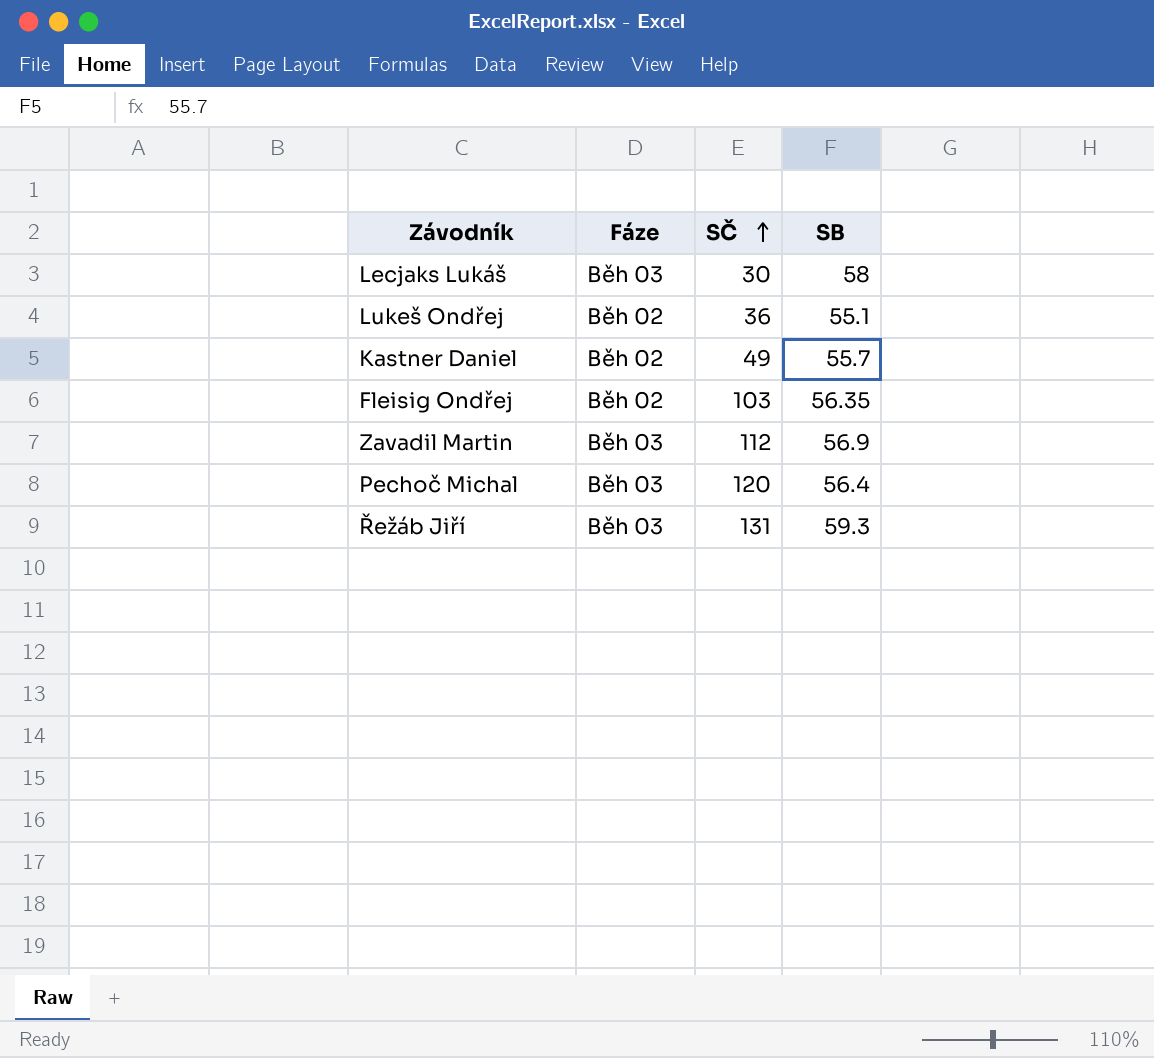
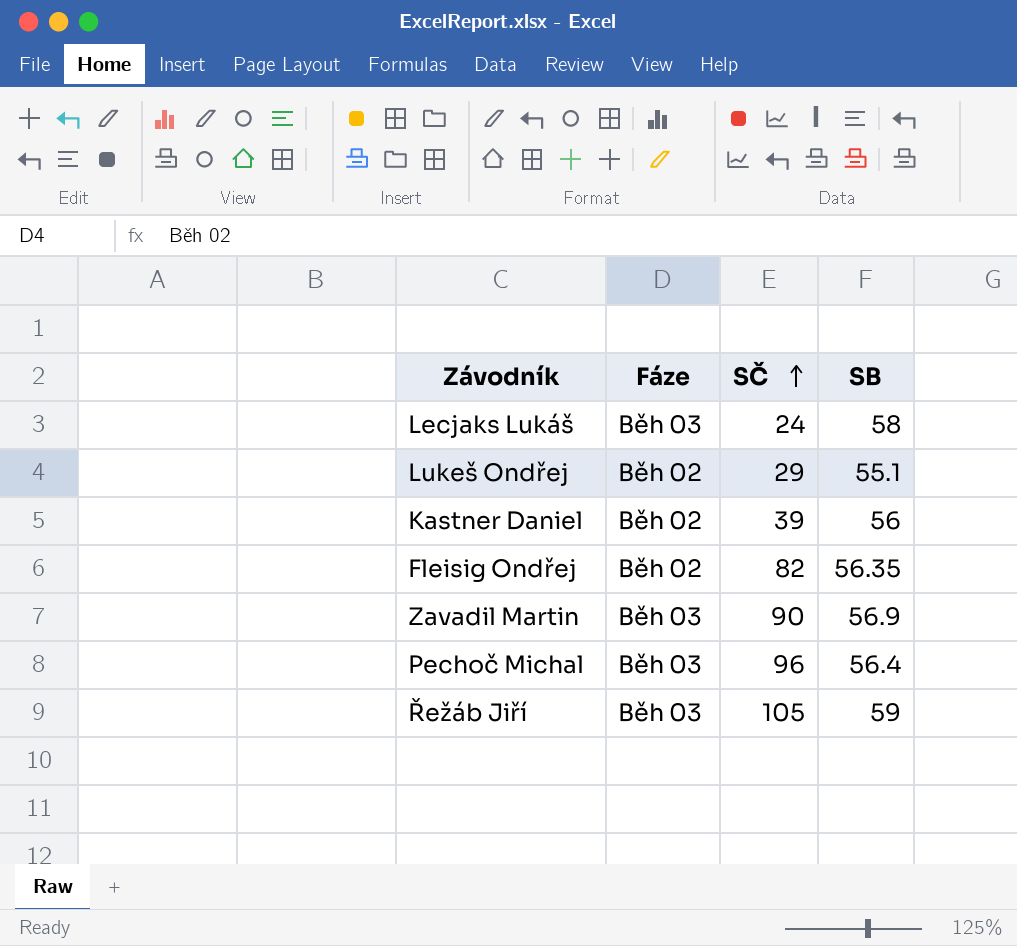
Lecjaks Lukáš | SČ: 30 -> 24
Lukeš Ondřej | SČ: 36 -> 29
Kastner Daniel | SČ: 49 -> 39
Kastner Daniel | SB: 55.7 -> 56
Fleisig Ondřej | SČ: 103 -> 82
Zavadil Martin | SČ: 112 -> 90
Pechoč Michal | SČ: 120 -> 96
Řežáb Jiří | SČ: 131 -> 105
Řežáb Jiří | SB: 59.3 -> 59

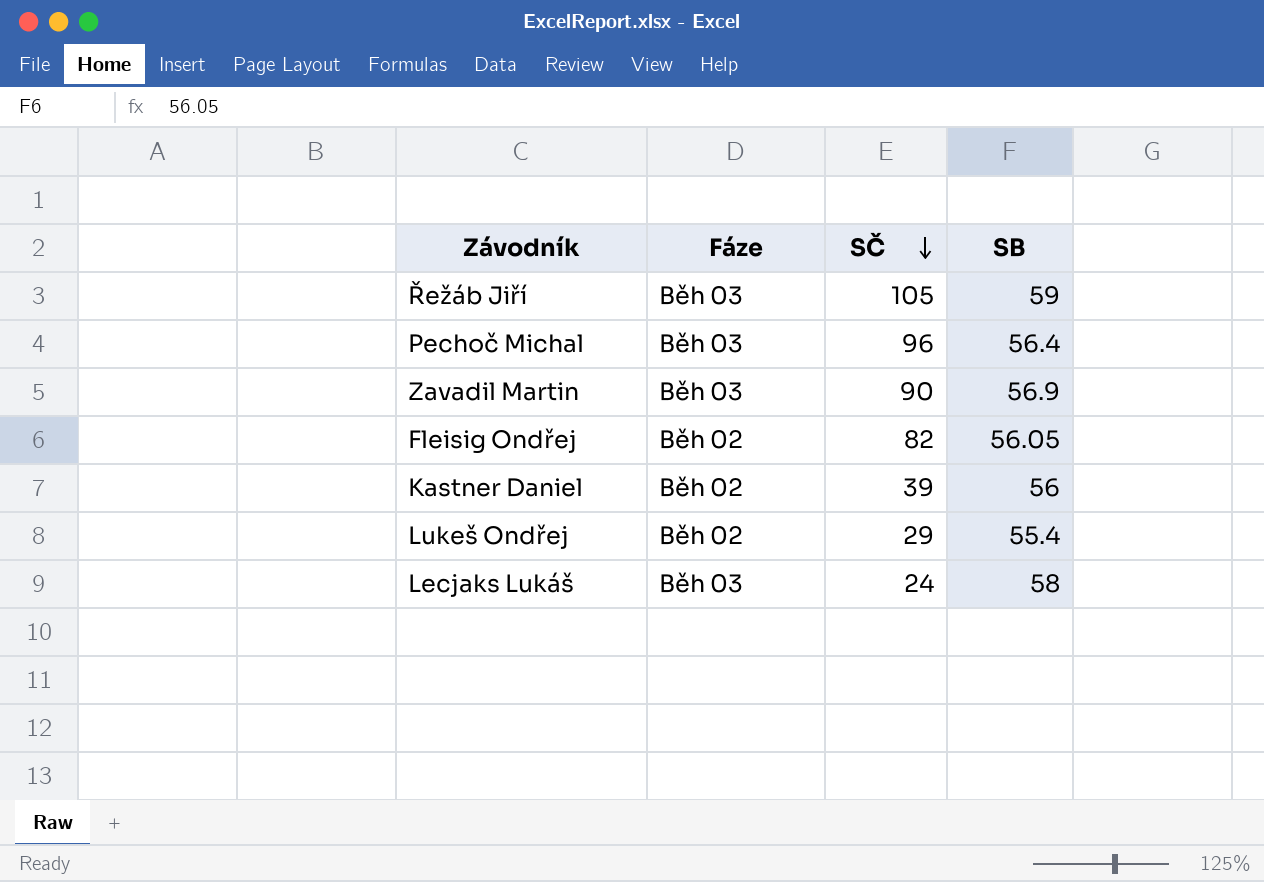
row order: SČ ascending -> SČ descending
Fleisig Ondřej | SB: 56.35 -> 56.05
Lukeš Ondřej | SB: 55.1 -> 55.4

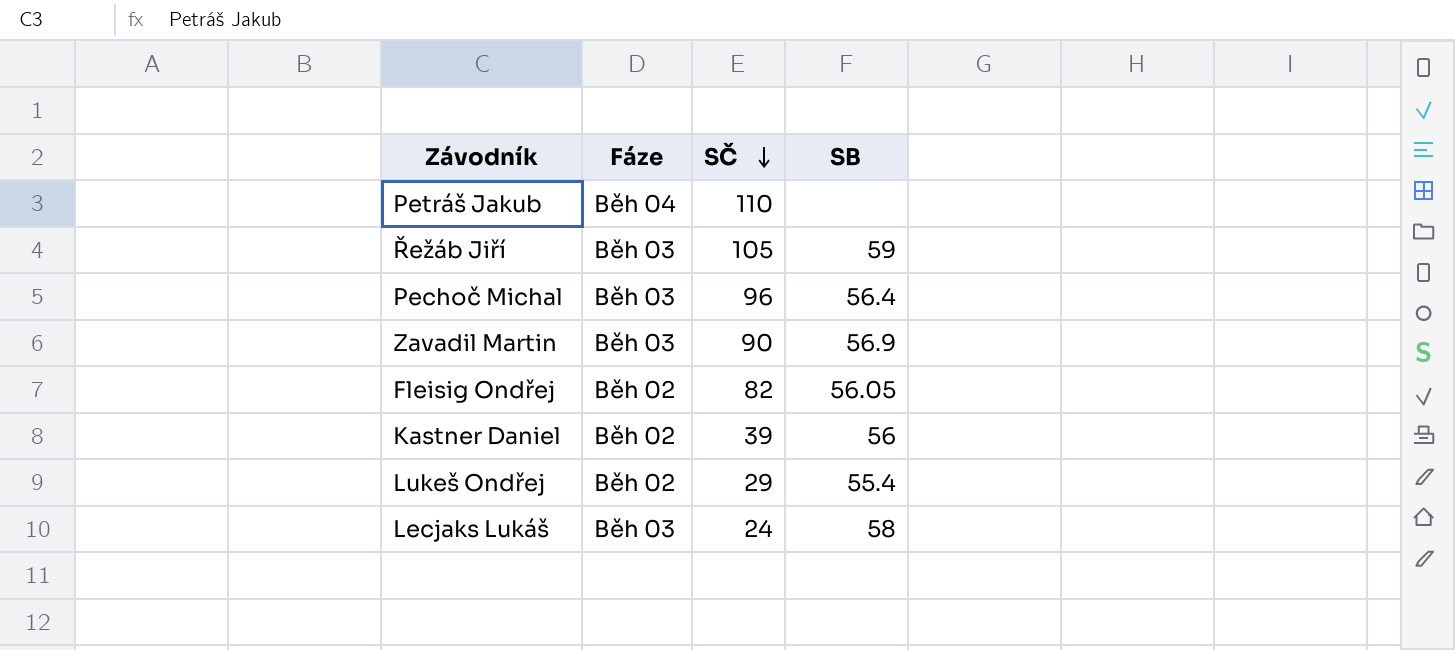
row Petráš Jakub: none -> Běh 04 | 110 | none

